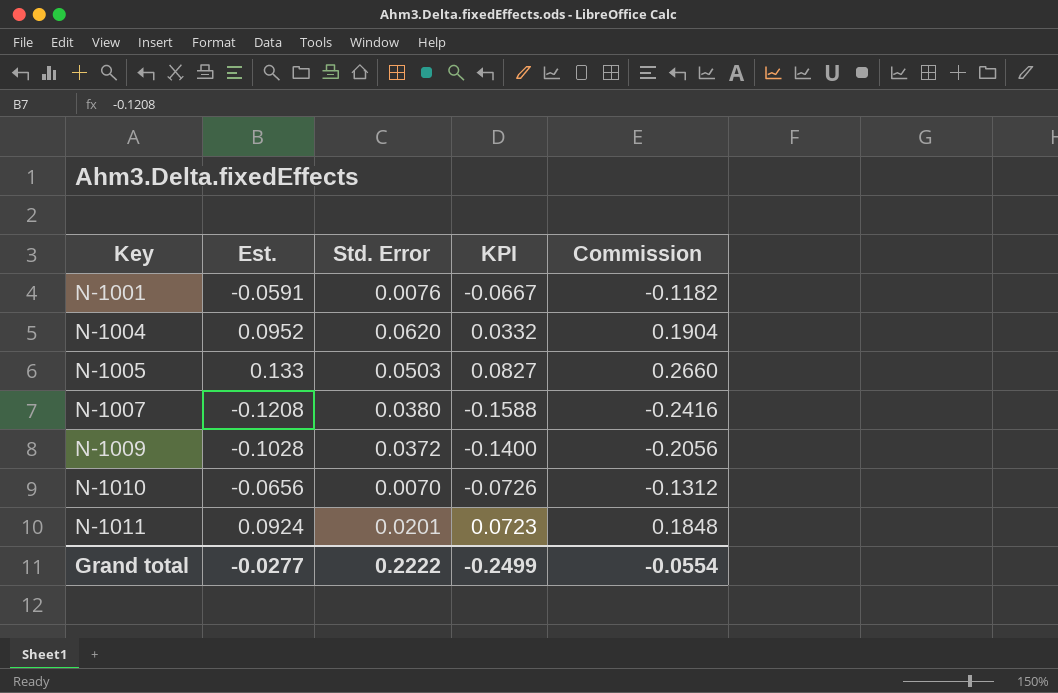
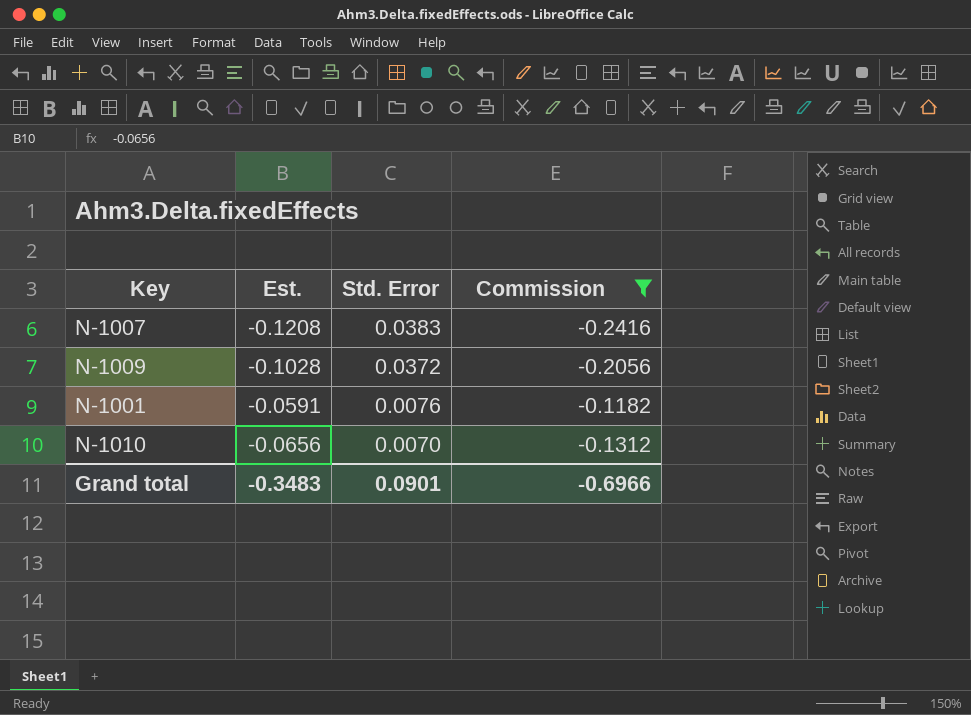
filter: none -> Commission <= -0.1182
row order: Key ascending -> Std. Error descending
column KPI | formula: [Est.] - [Std. Error] -> none
N-1007 | Std. Error: 0.0380 -> 0.0383
Grand total | Est.: -0.0277 -> -0.3483
Grand total | Std. Error: 0.2222 -> 0.0901
Grand total | Commission: -0.0554 -> -0.6966

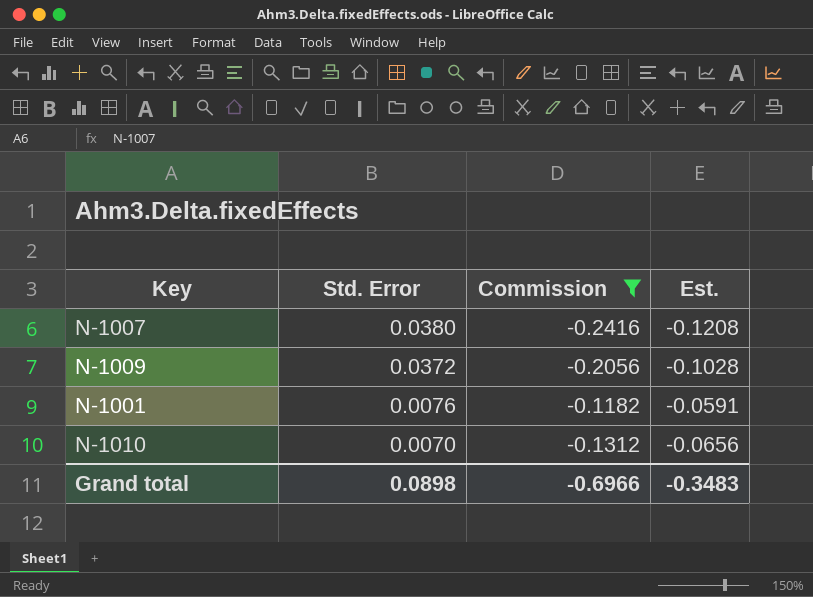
column Est. | position: 2 -> 4
N-1007 | Std. Error: 0.0383 -> 0.0380
Grand total | Std. Error: 0.0901 -> 0.0898

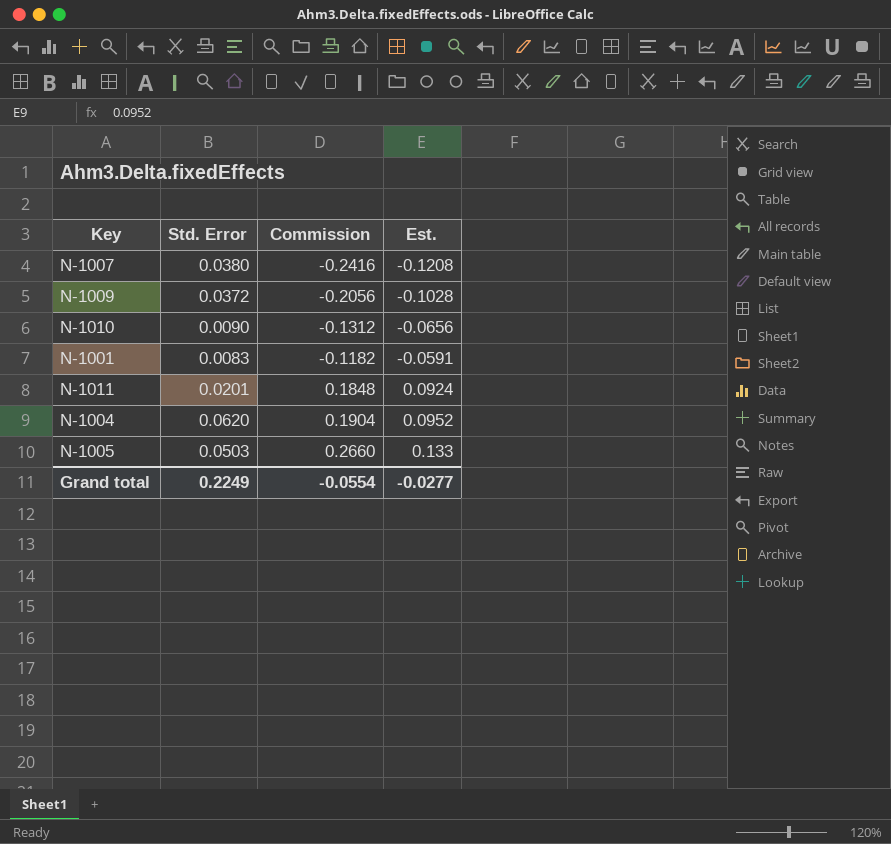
filter: Commission <= -0.1182 -> none
row order: Std. Error descending -> Commission ascending
N-1010 | Std. Error: 0.0070 -> 0.0090
N-1001 | Std. Error: 0.0076 -> 0.0083
Grand total | Std. Error: 0.0898 -> 0.2249
Grand total | Commission: -0.6966 -> -0.0554
Grand total | Est.: -0.3483 -> -0.0277

